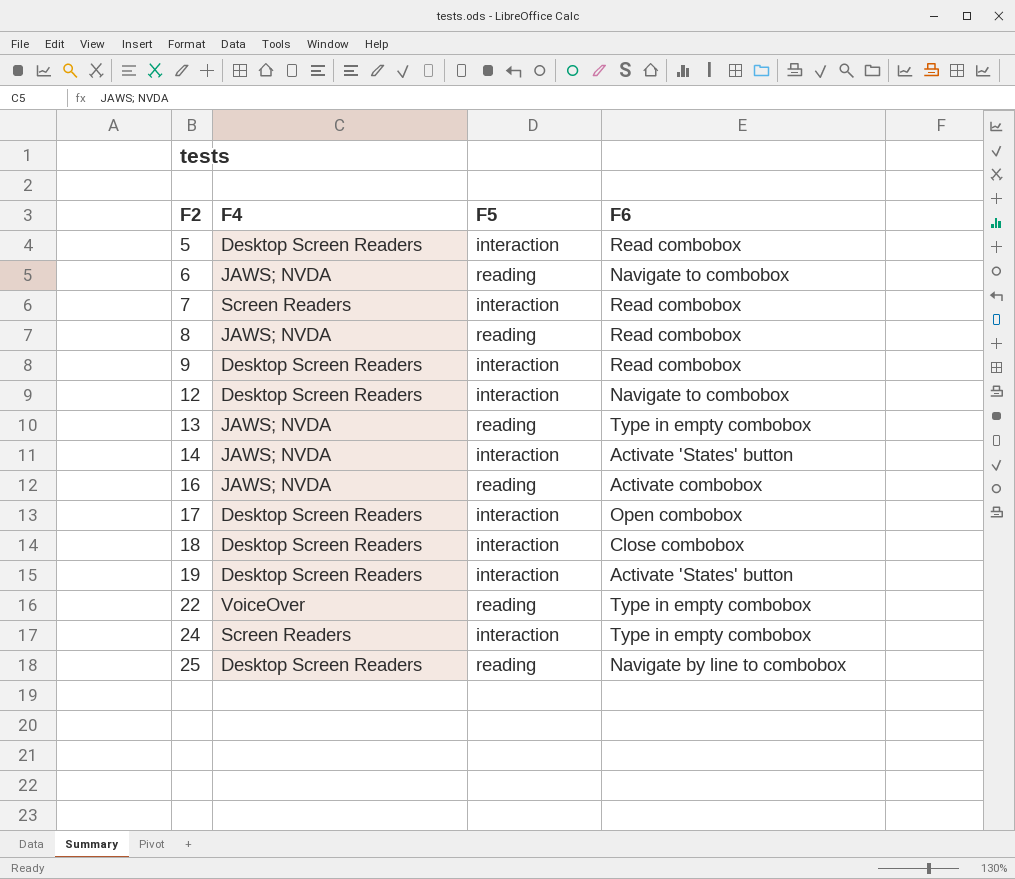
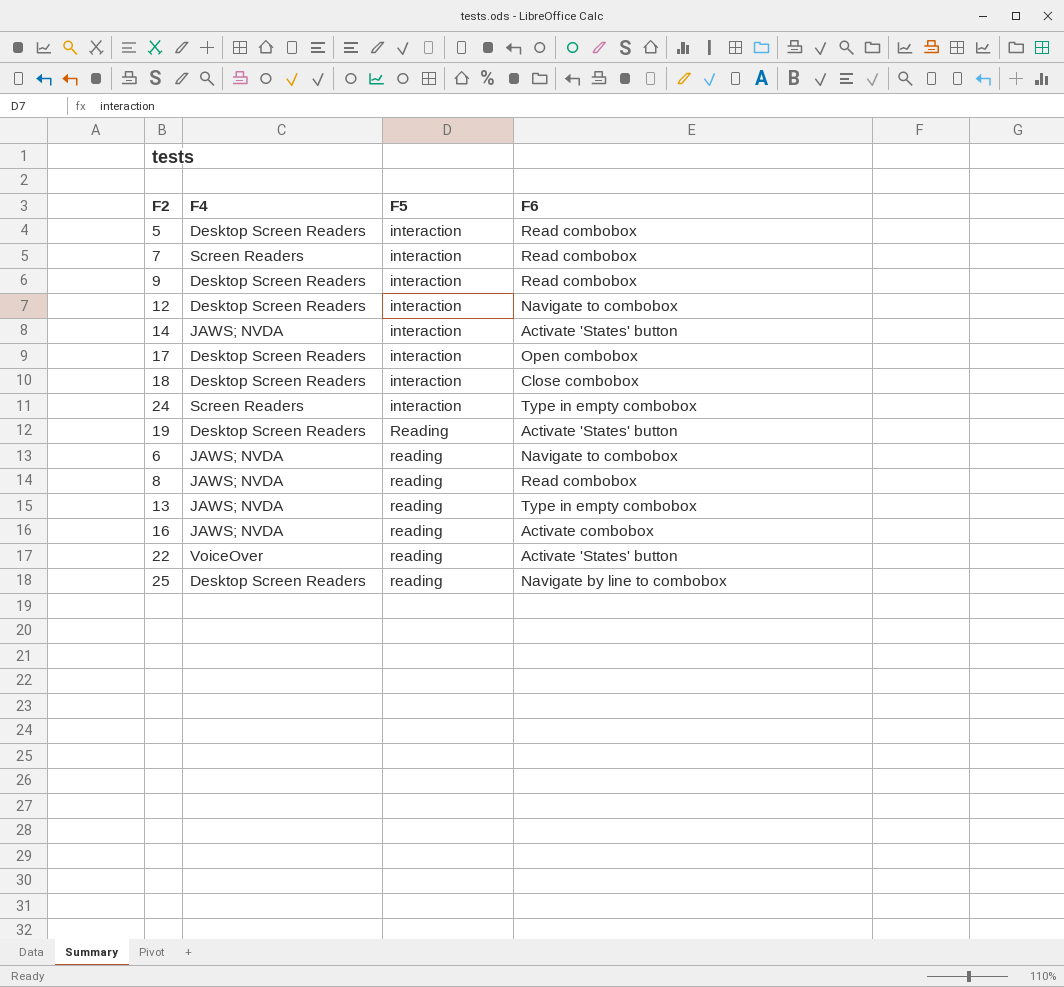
row order: F2 ascending -> F5 ascending
19 | F5: interaction -> Reading
22 | F6: Type in empty combobox -> Activate 'States' button

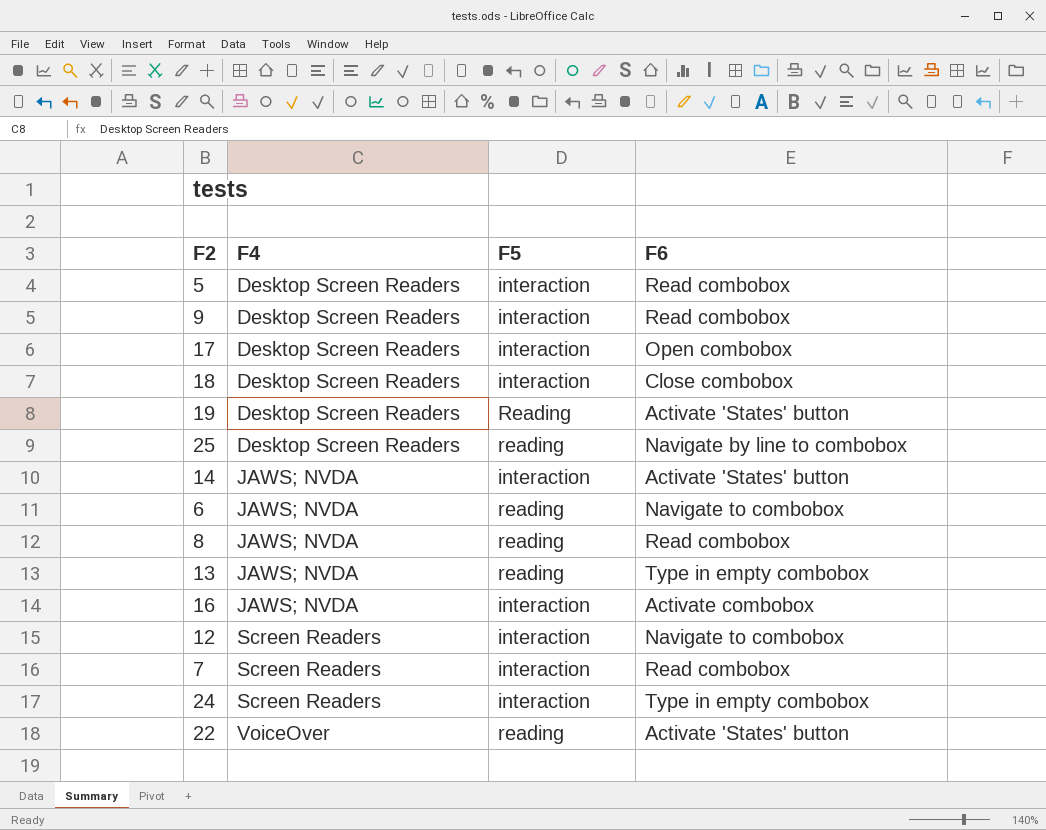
row order: F5 ascending -> F4 ascending
16 | F5: reading -> interaction
12 | F4: Desktop Screen Readers -> Screen Readers

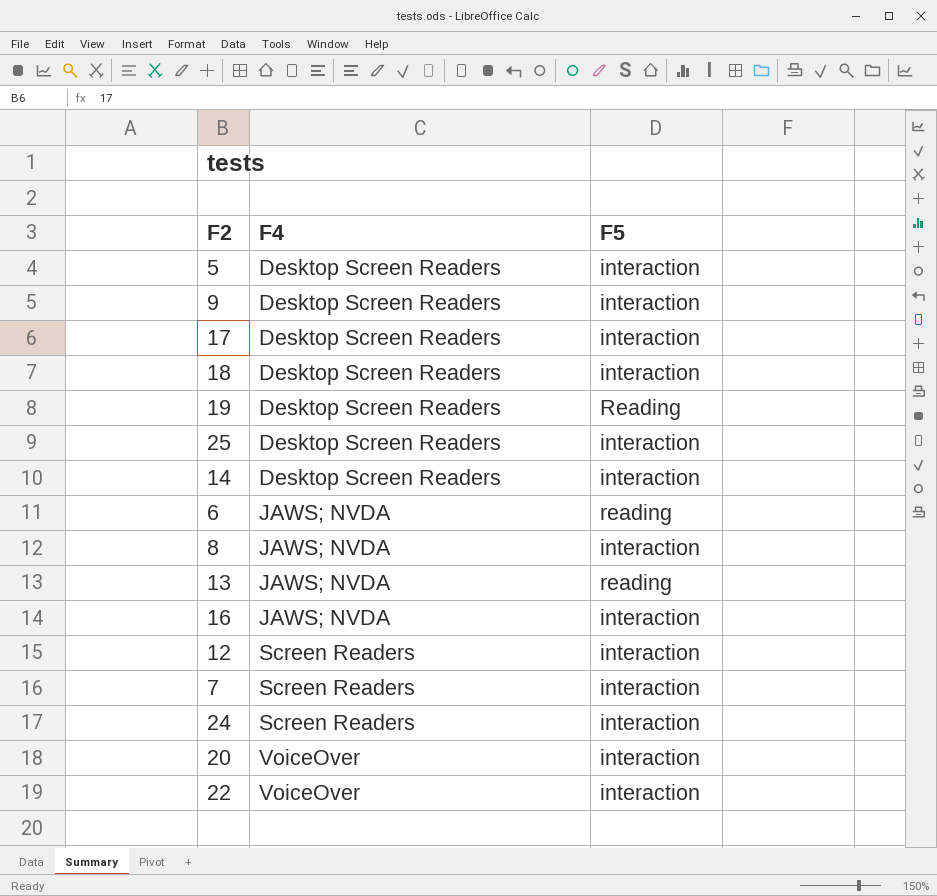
column F6 | position: 4 -> none
25 | F5: reading -> interaction
14 | F4: JAWS; NVDA -> Desktop Screen Readers
8 | F5: reading -> interaction
row 20: none -> VoiceOver | interaction
22 | F5: reading -> interaction

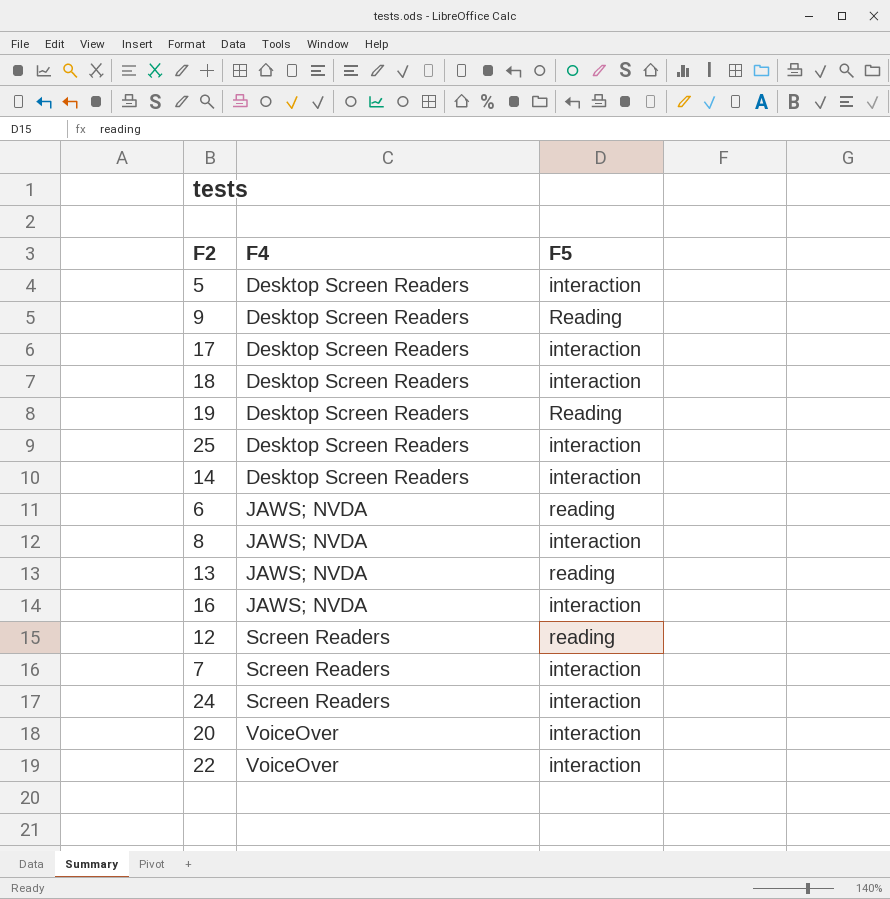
9 | F5: interaction -> Reading
12 | F5: interaction -> reading

